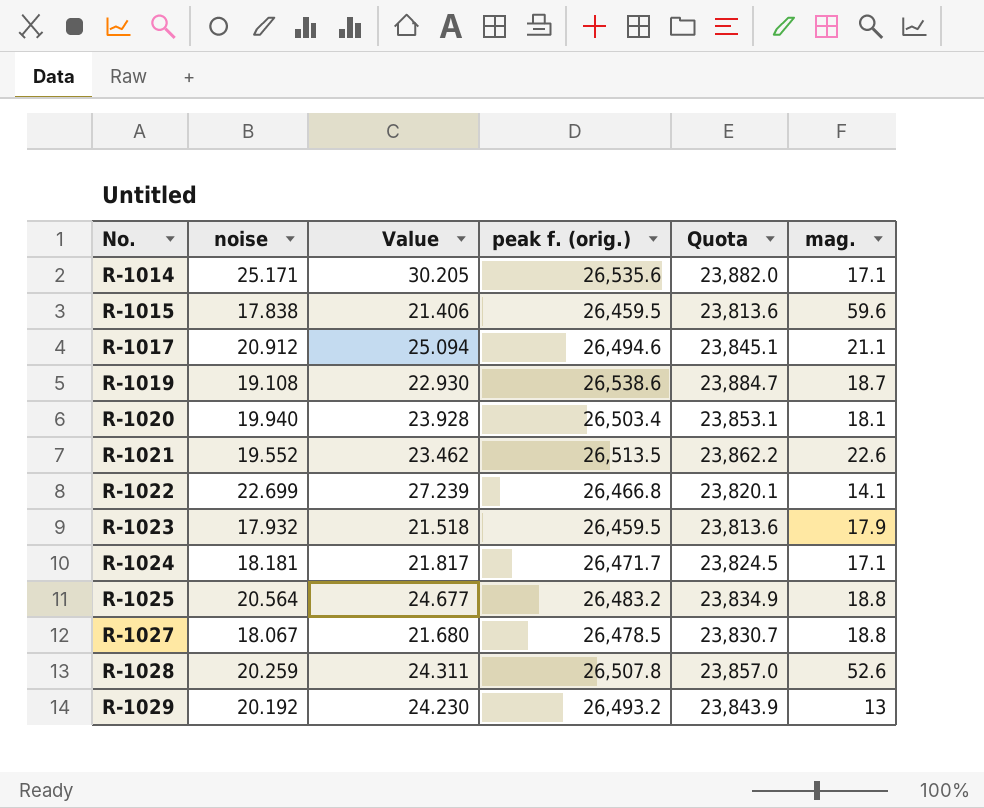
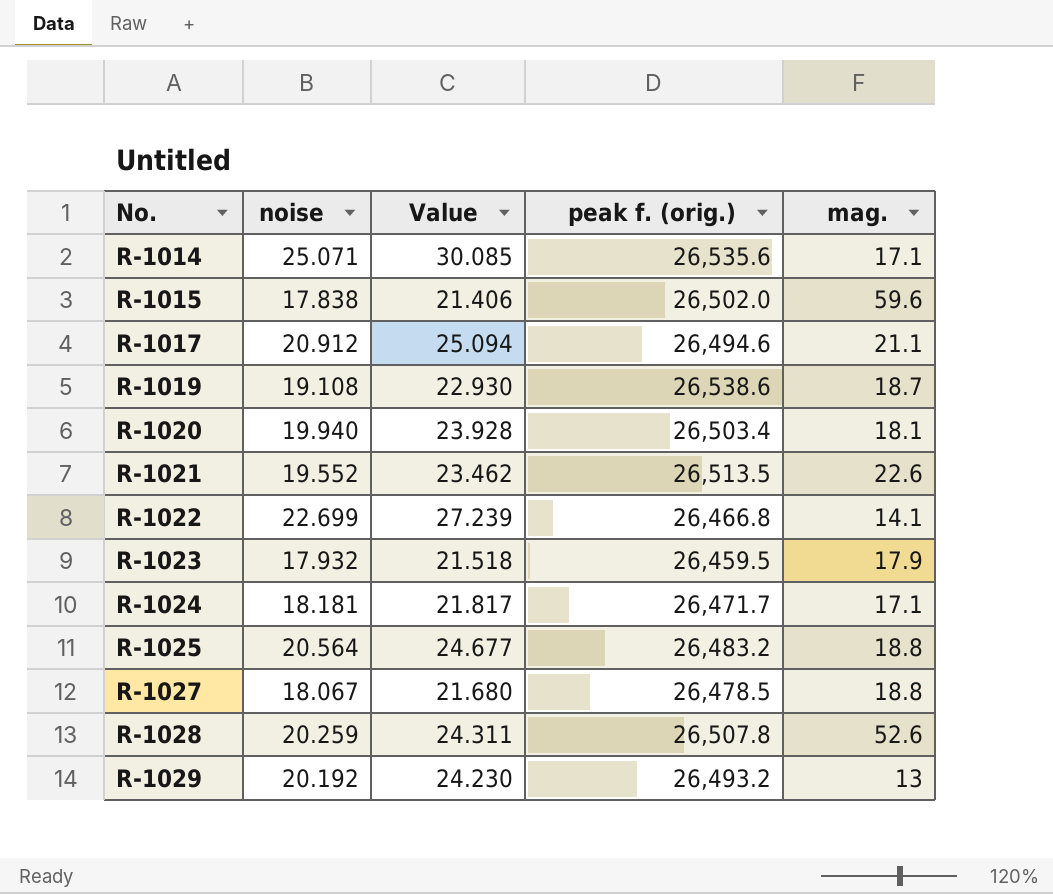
column Quota | formula: [peak f. (orig.)] * 0.9 -> none
R-1014 | noise: 25.171 -> 25.071
R-1014 | Value: 30.205 -> 30.085
R-1015 | peak f. (orig.): 26,459.5 -> 26,502.0

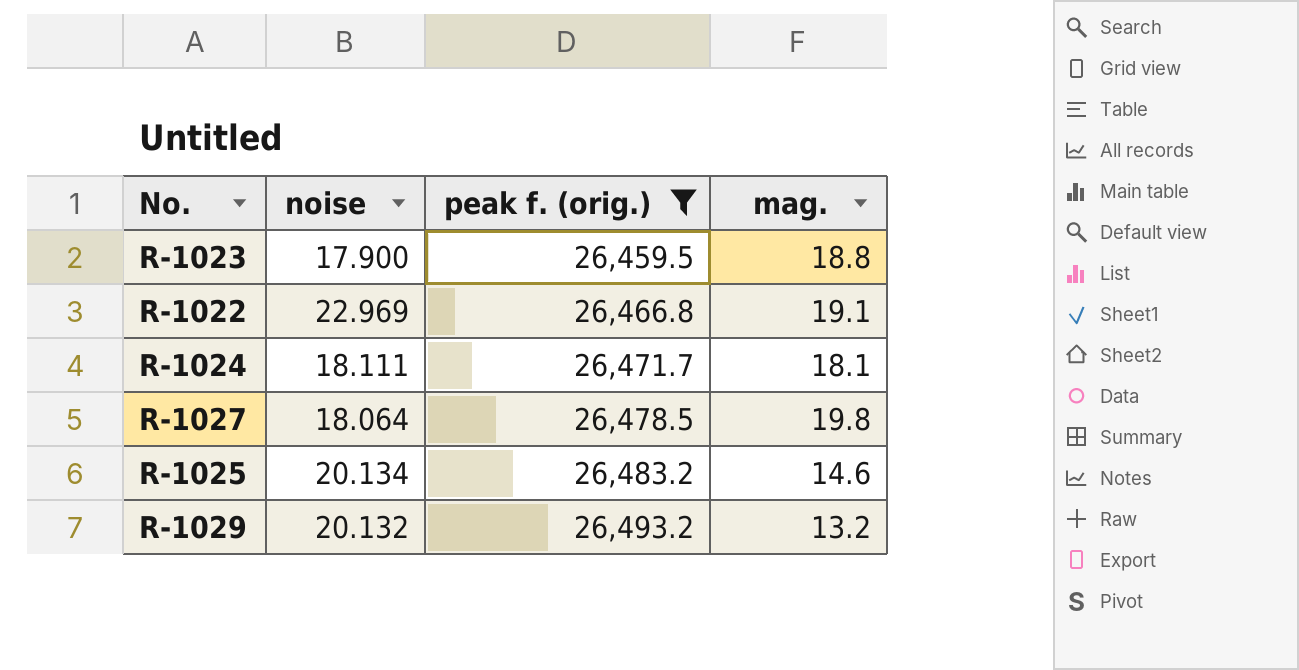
filter: none -> peak f. (orig.) <= 26,493.2
row order: No. ascending -> peak f. (orig.) ascending
column Value | formula: [noise] * 1.2 -> none
R-1023 | noise: 17.932 -> 17.900
R-1023 | mag.: 17.9 -> 18.8
R-1022 | noise: 22.699 -> 22.969
R-1022 | mag.: 14.1 -> 19.1
R-1024 | noise: 18.181 -> 18.111
R-1024 | mag.: 17.1 -> 18.1
R-1027 | noise: 18.067 -> 18.064
R-1027 | mag.: 18.8 -> 19.8
R-1025 | noise: 20.564 -> 20.134
R-1025 | mag.: 18.8 -> 14.6
R-1029 | noise: 20.192 -> 20.132
R-1029 | mag.: 13 -> 13.2

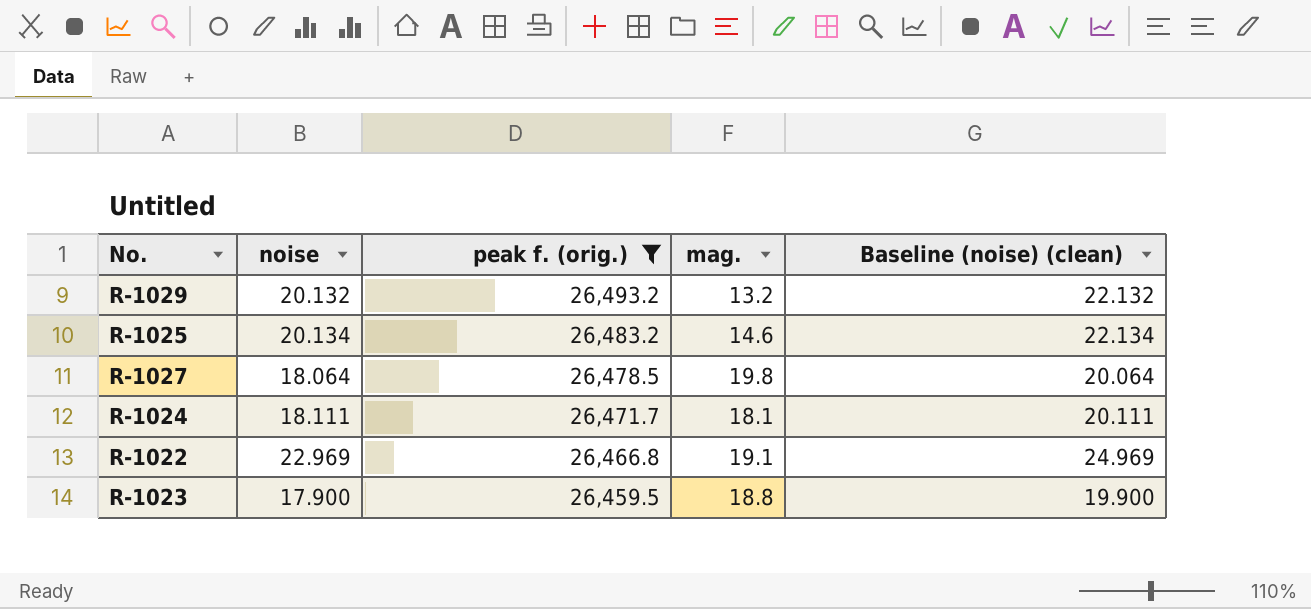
row order: peak f. (orig.) ascending -> peak f. (orig.) descending
column Baseline (noise) (clean) | formula: none -> [noise] + 2

